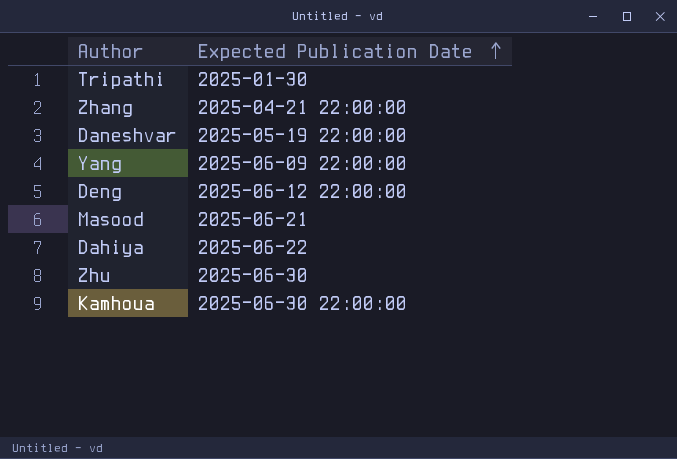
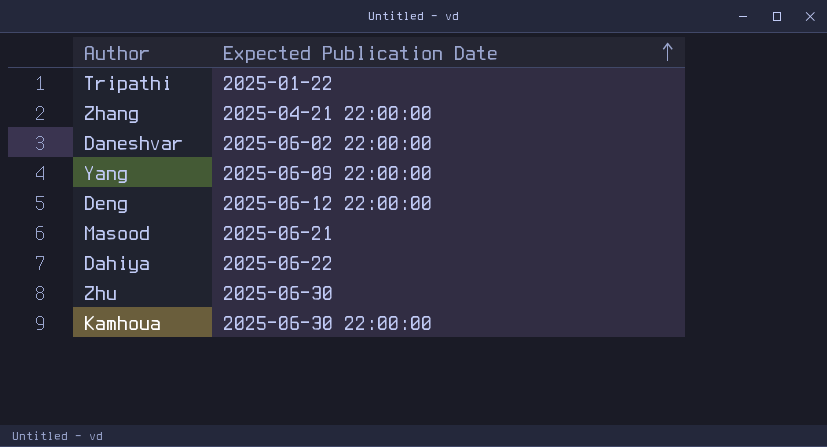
Tripathi | Expected Publication Date: 2025-01-30 -> 2025-01-22
Daneshvar | Expected Publication Date: 2025-05-19 22:00:00 -> 2025-06-02 22:00:00

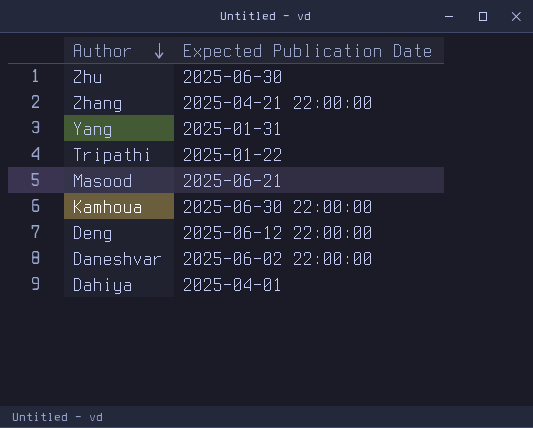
row order: Expected Publication Date ascending -> Author descending
Yang | Expected Publication Date: 2025-06-09 22:00:00 -> 2025-01-31
Dahiya | Expected Publication Date: 2025-06-22 -> 2025-04-01

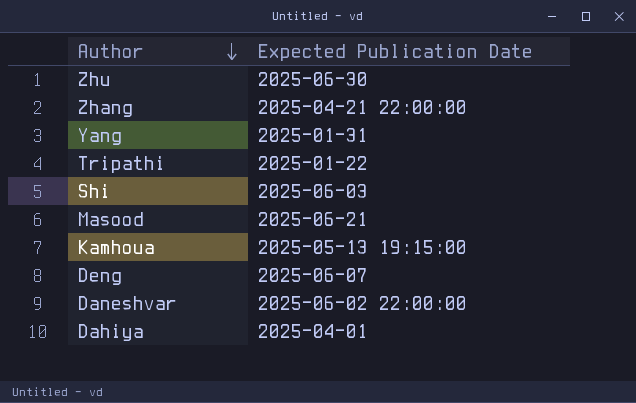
row Shi: none -> 2025-06-03
Kamhoua | Expected Publication Date: 2025-06-30 22:00:00 -> 2025-05-13 19:15:00
Deng | Expected Publication Date: 2025-06-12 22:00:00 -> 2025-06-07

